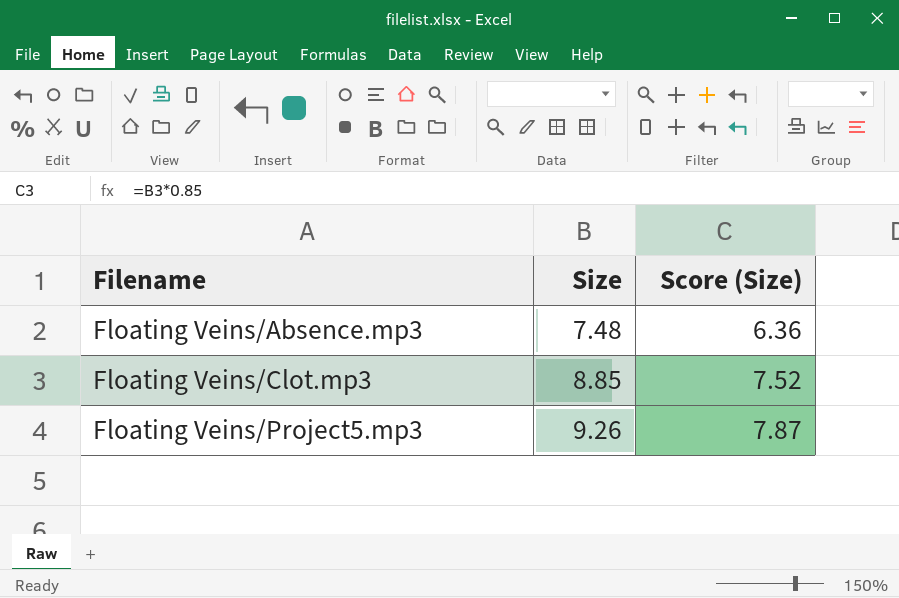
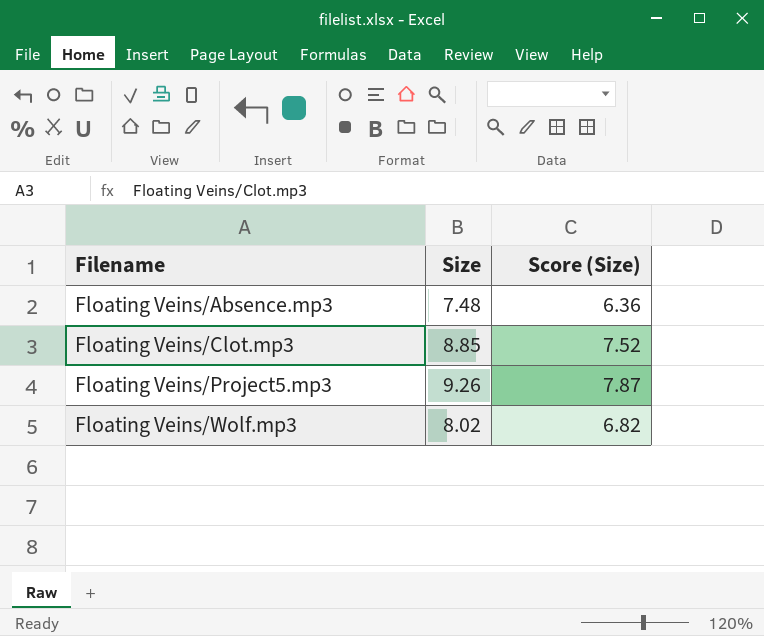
row Floating Veins/Wolf.mp3: none -> 8.02 | 6.82

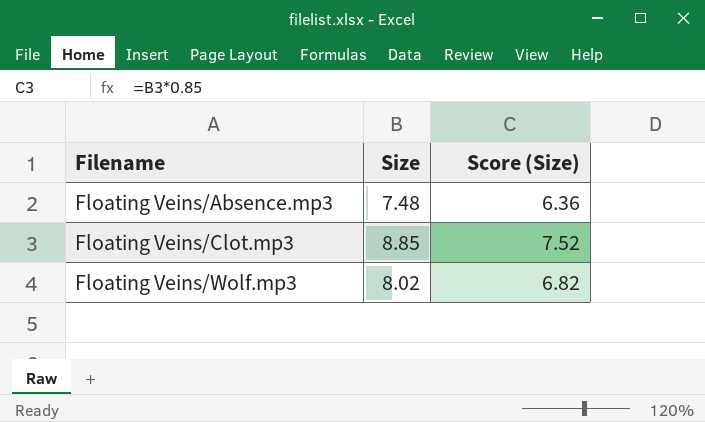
row Floating Veins/Project5.mp3: 9.26 | 7.87 -> none

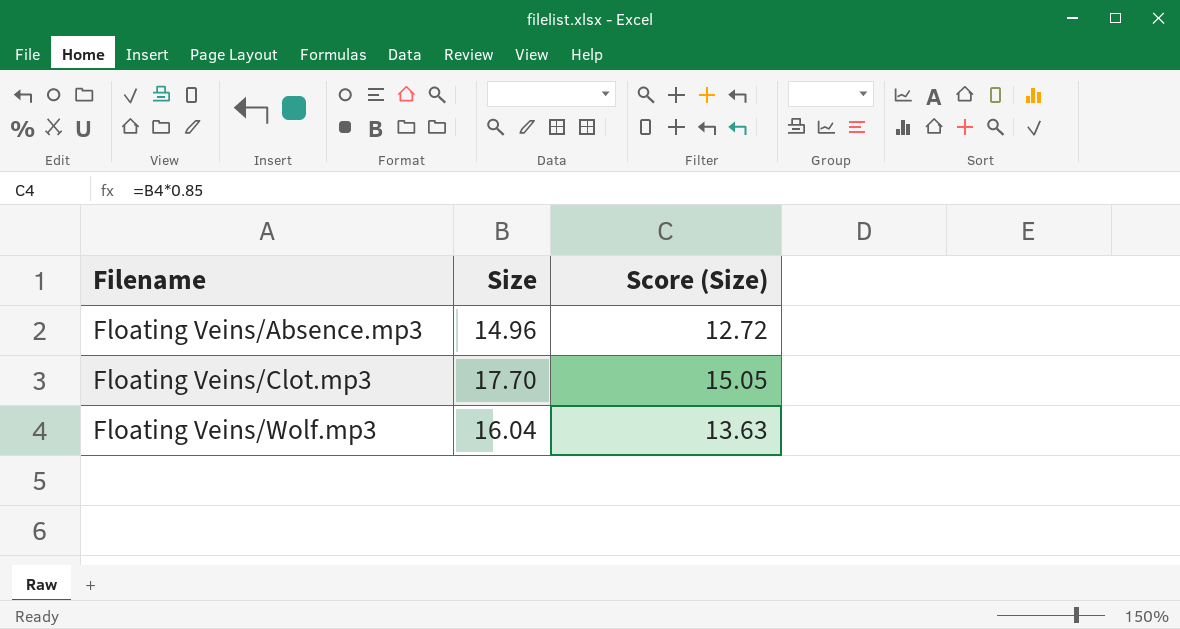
Floating Veins/Absence.mp3 | Size: 7.48 -> 14.96
Floating Veins/Absence.mp3 | Score (Size): 6.36 -> 12.72
Floating Veins/Clot.mp3 | Size: 8.85 -> 17.70
Floating Veins/Clot.mp3 | Score (Size): 7.52 -> 15.05
Floating Veins/Wolf.mp3 | Size: 8.02 -> 16.04
Floating Veins/Wolf.mp3 | Score (Size): 6.82 -> 13.63

